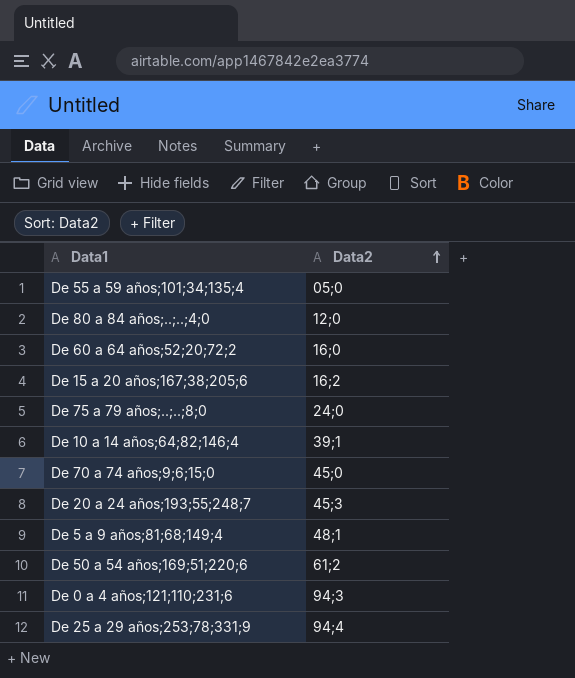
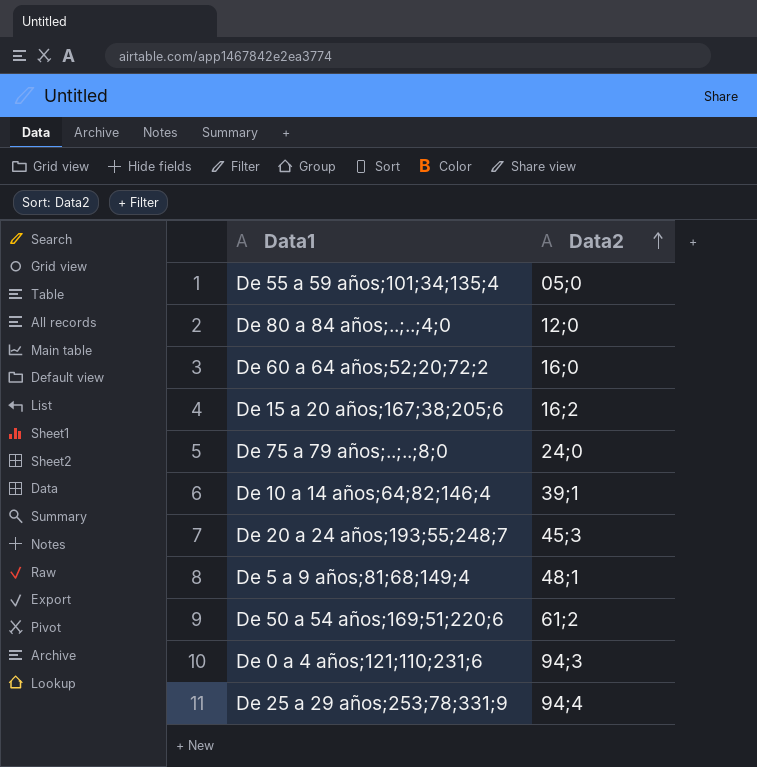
row De 70 a 74 años;9;6;15;0: 45;0 -> none

